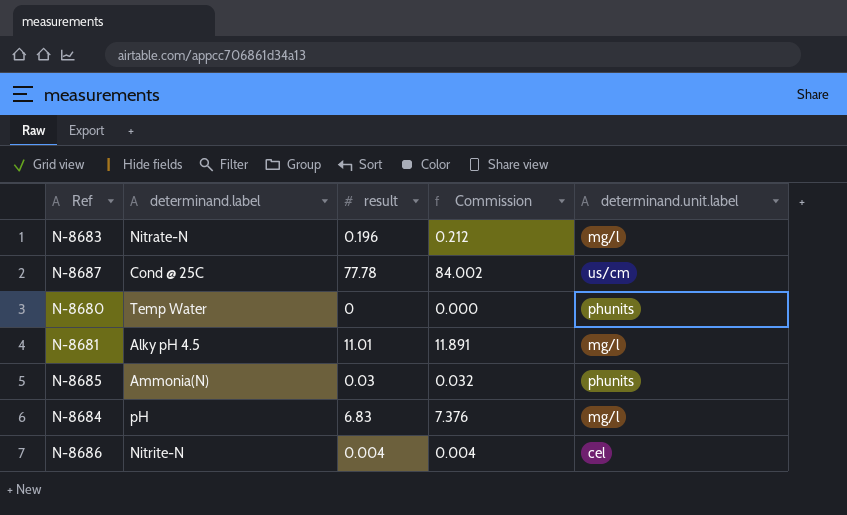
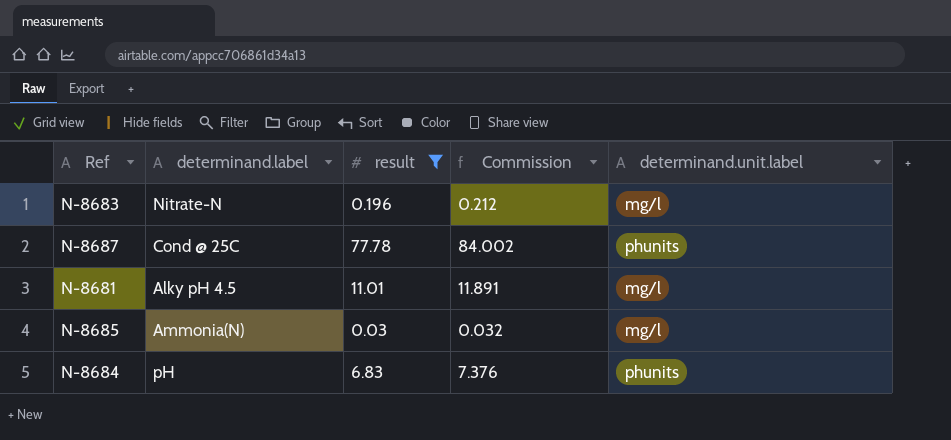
filter: none -> result >= 0.03
N-8687 | determinand.unit.label: us/cm -> phunits
N-8685 | determinand.unit.label: phunits -> mg/l
N-8684 | determinand.unit.label: mg/l -> phunits

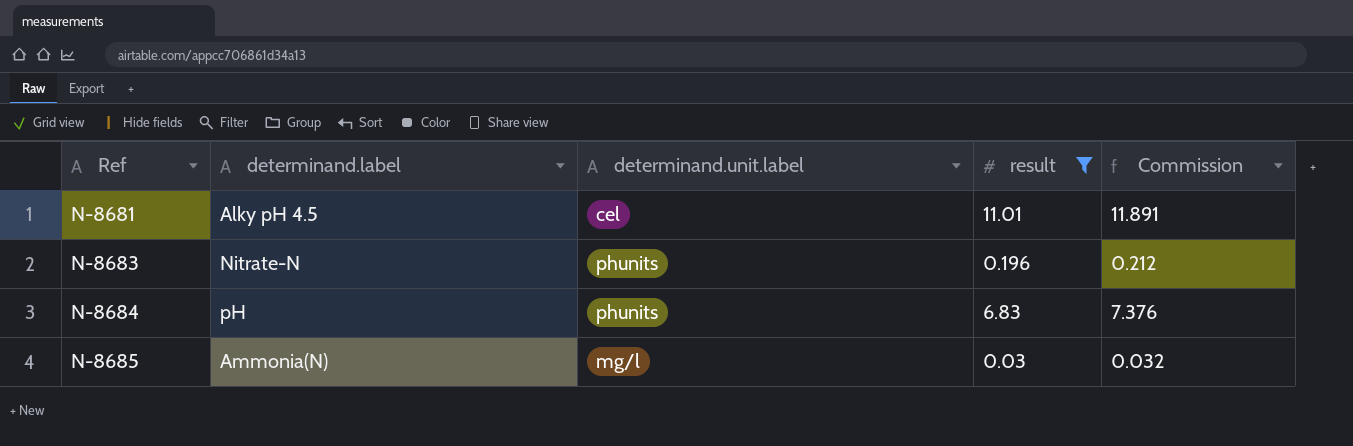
row order: none -> Ref ascending
column determinand.unit.label | position: 5 -> 3
row N-8687: Cond @ 25C | 77.78 | 84.002 | phunits -> none
N-8681 | determinand.unit.label: mg/l -> cel
N-8683 | determinand.unit.label: mg/l -> phunits

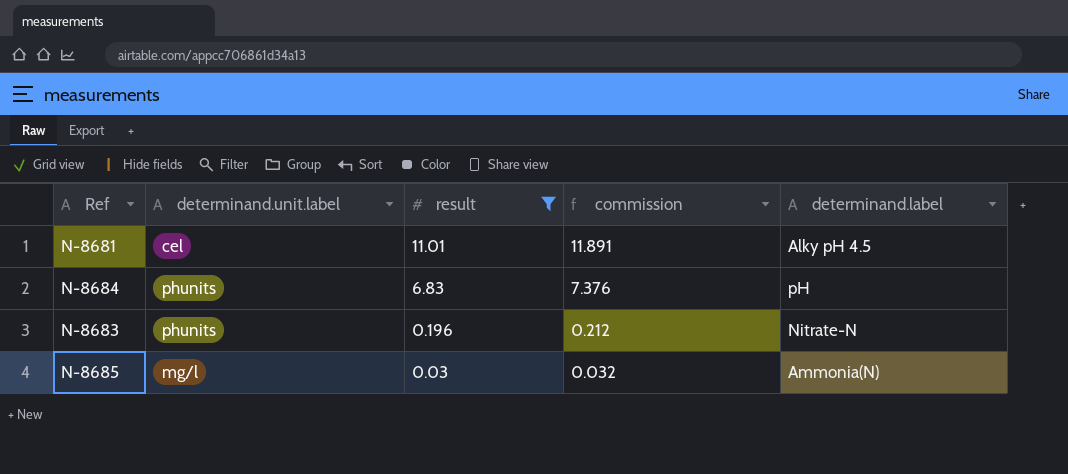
row order: Ref ascending -> result descending
column name: Commission -> commission
column determinand.label | position: 2 -> 5

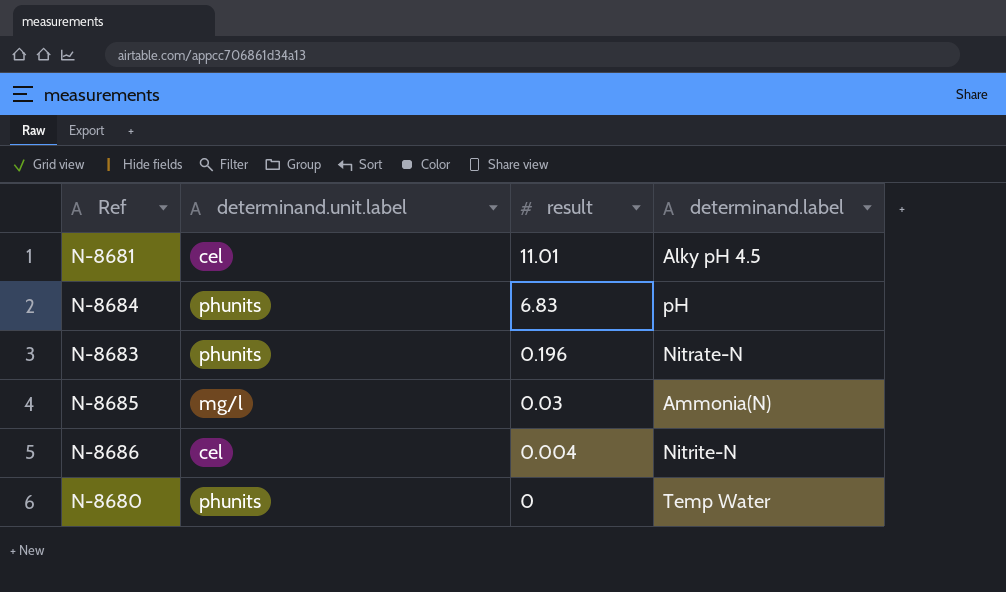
filter: result >= 0.03 -> none
column commission | formula: [result] * 1.08 -> none

